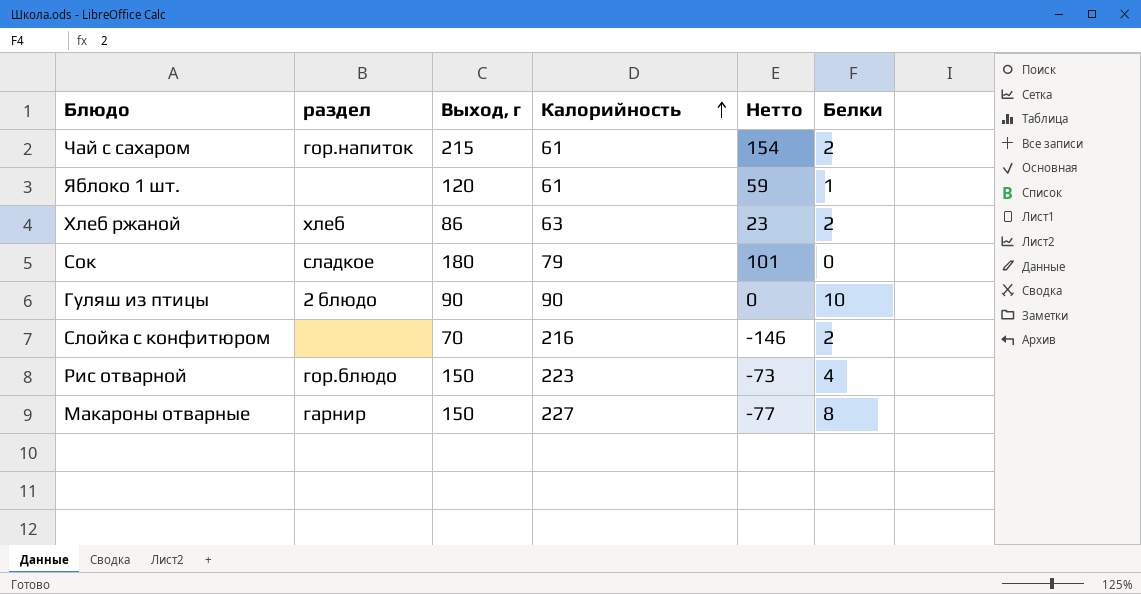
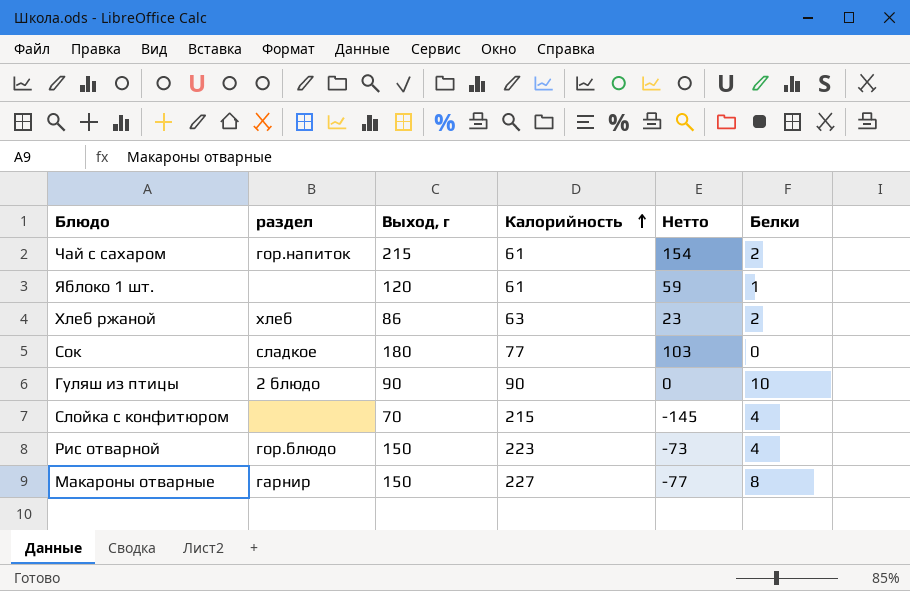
Сок | Калорийность: 79 -> 77
Сок | Нетто: 101 -> 103
Слойка с конфитюром | Калорийность: 216 -> 215
Слойка с конфитюром | Нетто: -146 -> -145
Слойка с конфитюром | Белки: 2 -> 4

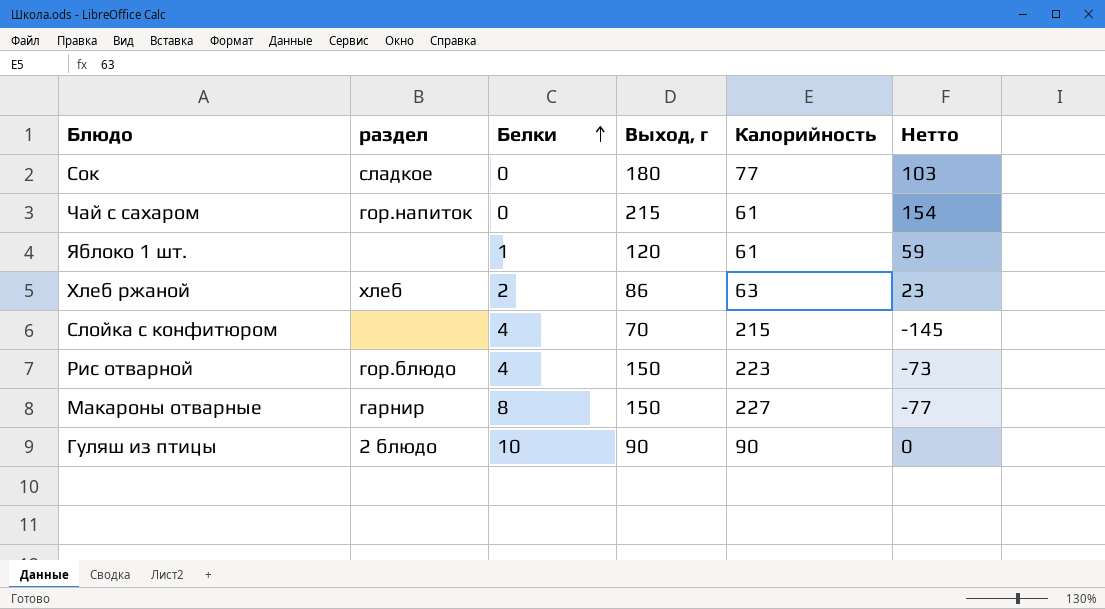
row order: Калорийность ascending -> Белки ascending
column Белки | position: 6 -> 3
Чай с сахаром | Белки: 2 -> 0

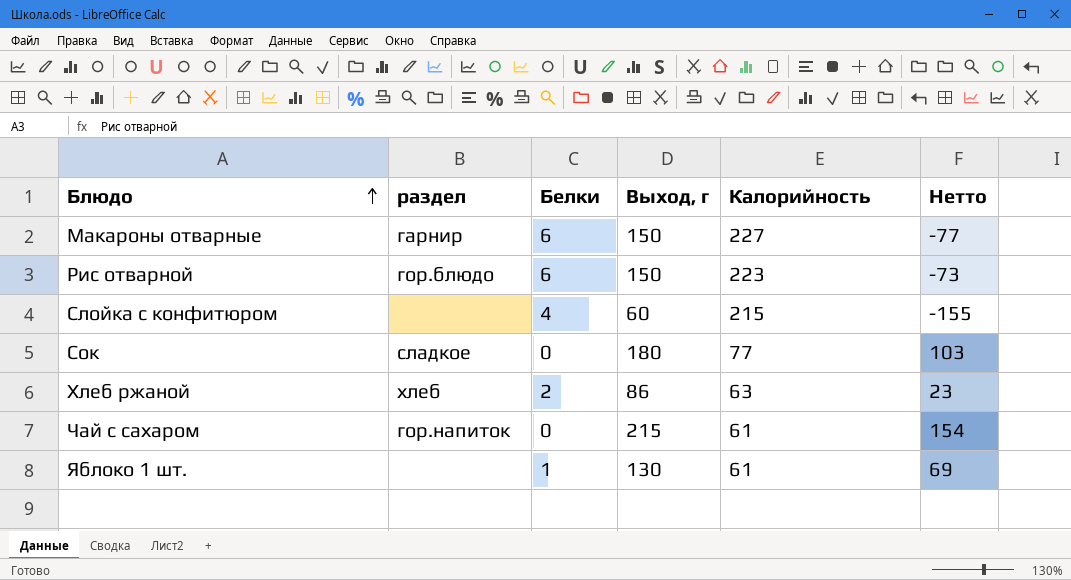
row order: Белки ascending -> Блюдо ascending
row Гуляш из птицы: 2 блюдо | 10 | 90 | 90 | 0 -> none
Макароны отварные | Белки: 8 -> 6
Рис отварной | Белки: 4 -> 6
Слойка с конфитюром | Выход, г: 70 -> 60
Слойка с конфитюром | Нетто: -145 -> -155
Яблоко 1 шт. | Выход, г: 120 -> 130
Яблоко 1 шт. | Нетто: 59 -> 69

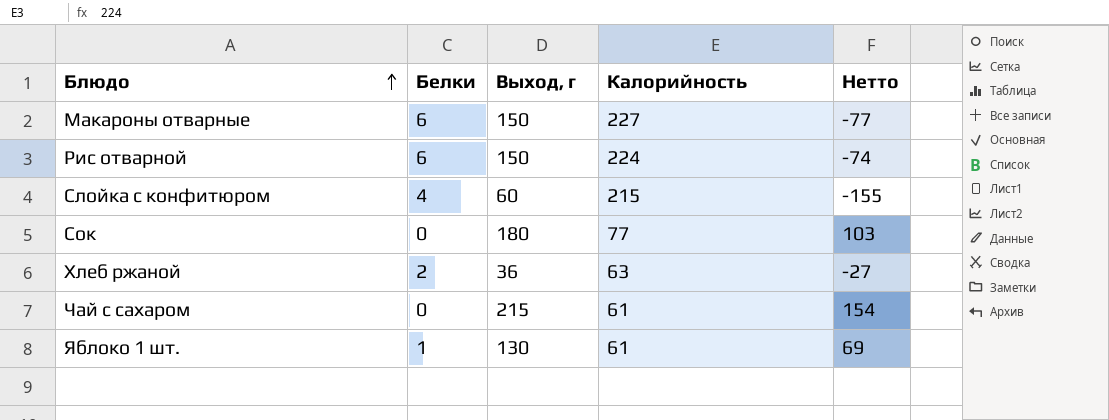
column раздел | position: 2 -> none
Рис отварной | Калорийность: 223 -> 224
Рис отварной | Нетто: -73 -> -74
Хлеб ржаной | Выход, г: 86 -> 36
Хлеб ржаной | Нетто: 23 -> -27

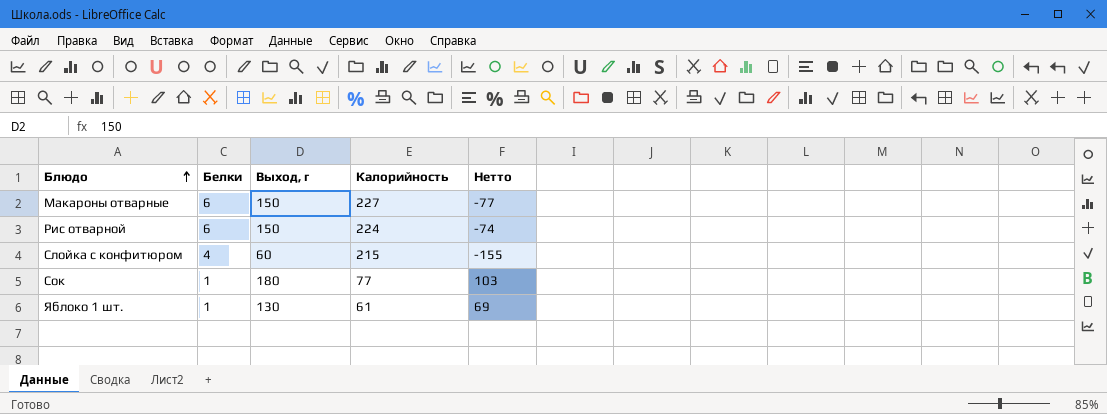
row Хлеб ржаной: 2 | 36 | 63 | -27 -> none
row Чай с сахаром: 0 | 215 | 61 | 154 -> none
Сок | Белки: 0 -> 1

